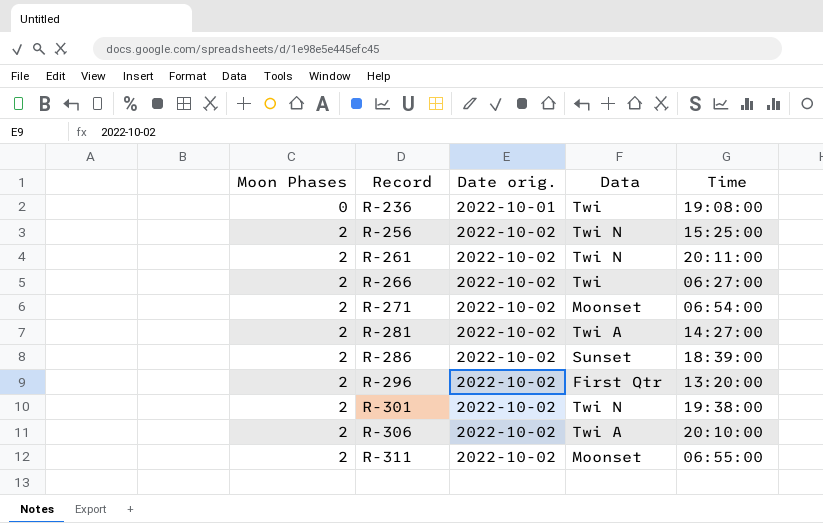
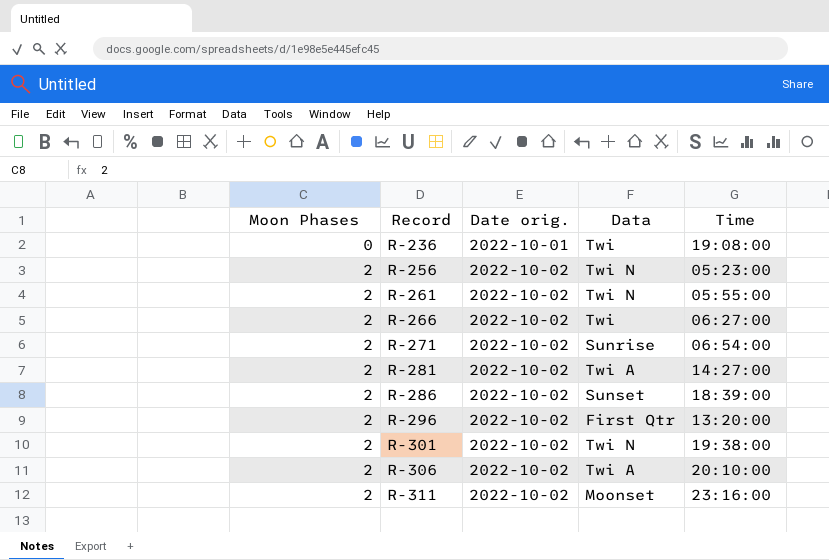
R-256 | Time: 15:25:00 -> 05:23:00
R-261 | Time: 20:11:00 -> 05:55:00
R-271 | Data: Moonset -> Sunrise
R-311 | Time: 06:55:00 -> 23:16:00

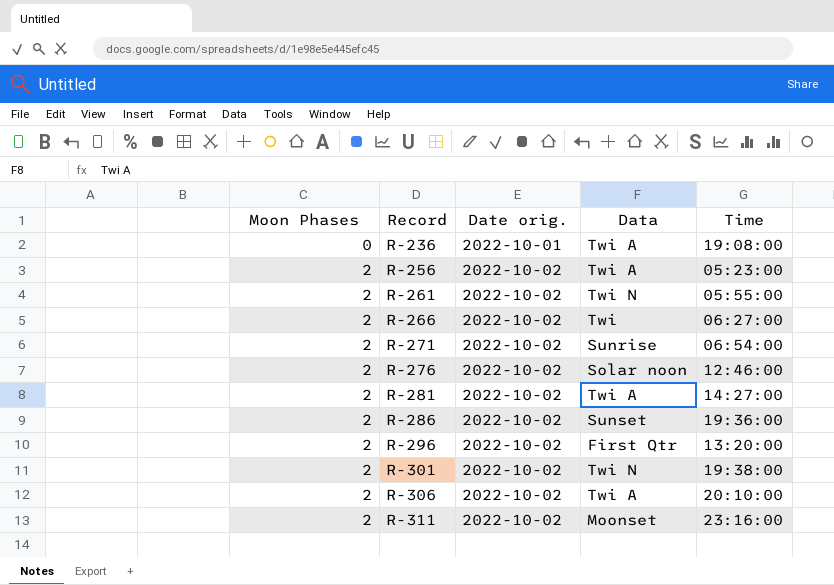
R-236 | Data: Twi -> Twi A
R-256 | Data: Twi N -> Twi A
row R-276: none -> 2 | 2022-10-02 | Solar noon | 12:46:00
R-286 | Time: 18:39:00 -> 19:36:00

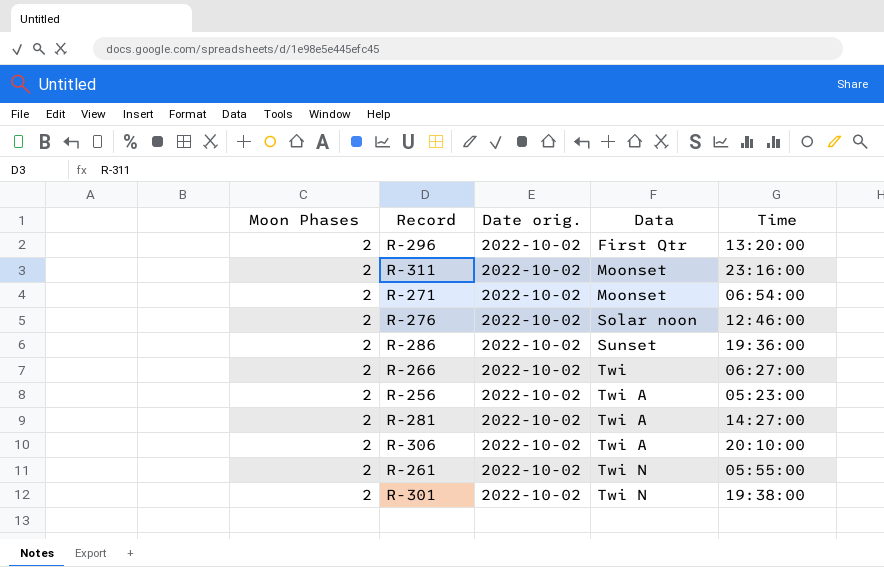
row order: Moon Phases ascending -> Data ascending
row R-236: 0 | 2022-10-01 | Twi A | 19:08:00 -> none
R-271 | Data: Sunrise -> Moonset

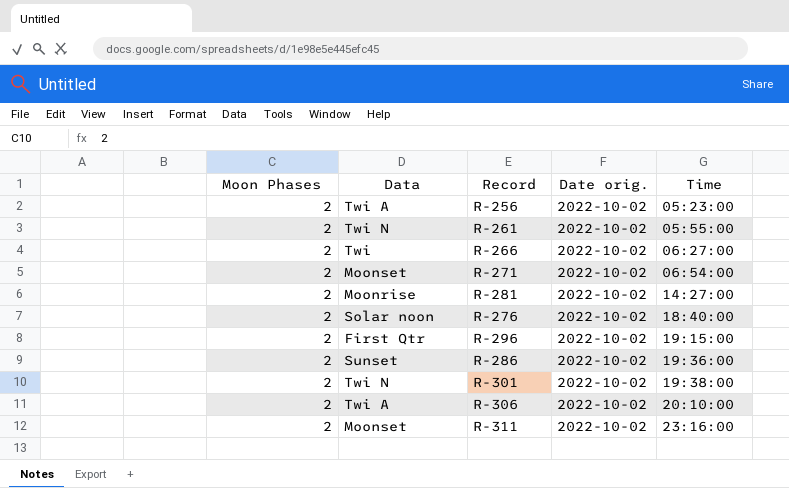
row order: Data ascending -> Time ascending
column Data | position: 4 -> 2
R-281 | Data: Twi A -> Moonrise
R-276 | Time: 12:46:00 -> 18:40:00
R-296 | Time: 13:20:00 -> 19:15:00

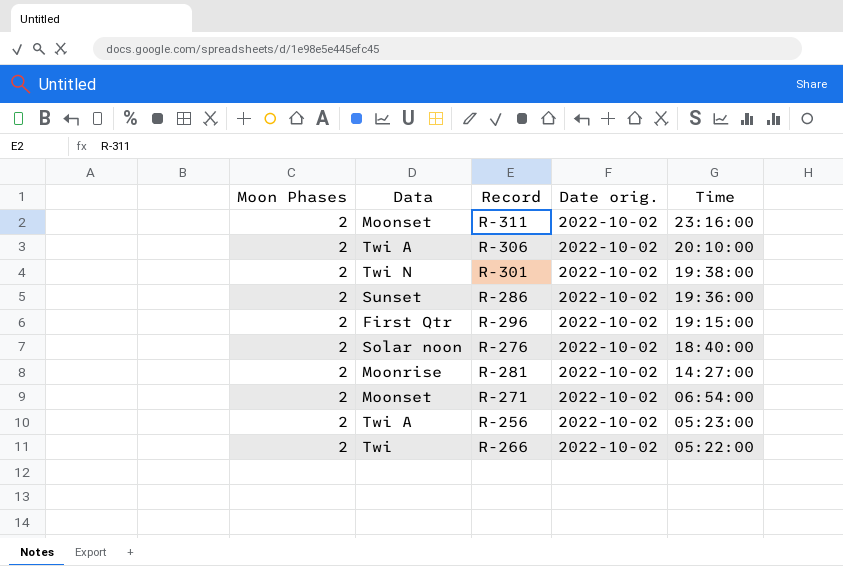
row order: Time ascending -> Time descending
row R-261: 2 | Twi N | 2022-10-02 | 05:55:00 -> none
R-266 | Time: 06:27:00 -> 05:22:00

